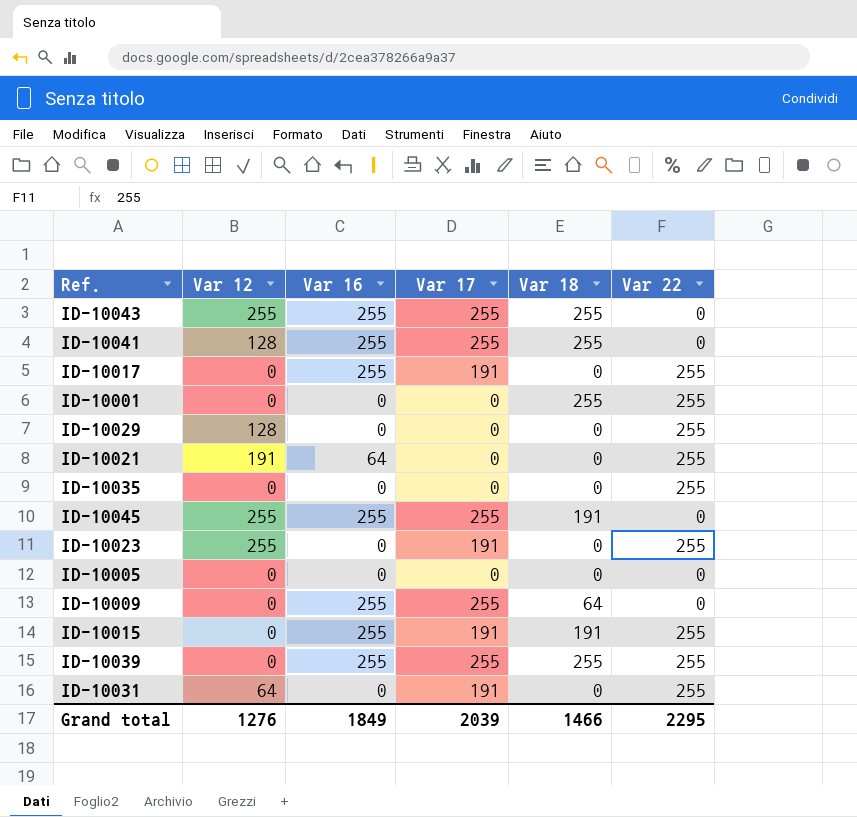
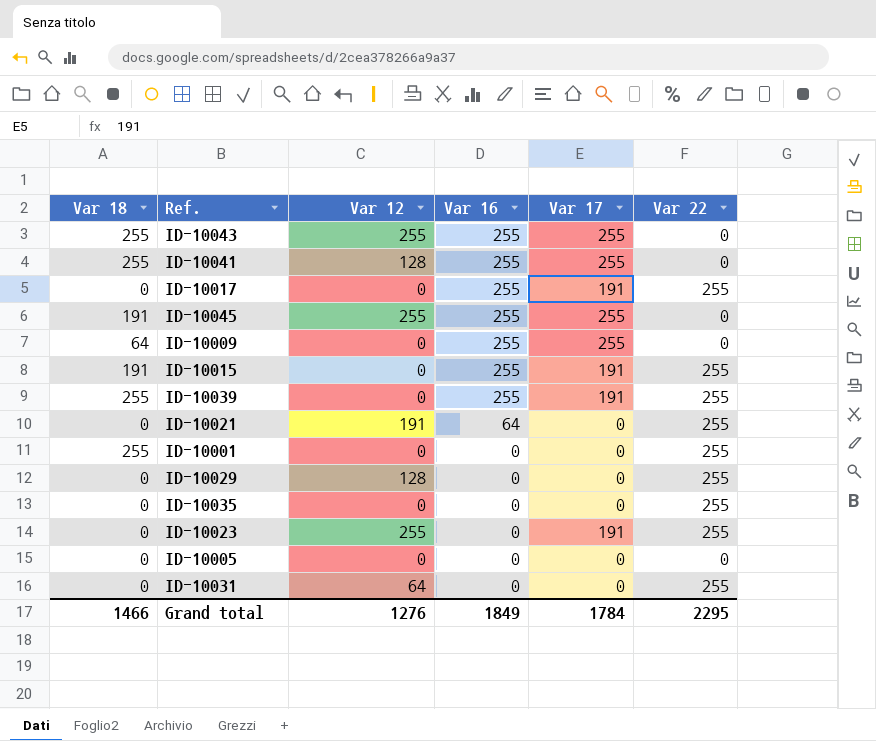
row order: none -> Var 16 descending
column Var 18 | position: 5 -> 1
ID-10039 | Var 17: 255 -> 191
ID-10031 | Var 17: 191 -> 0
Grand total | Var 17: 2039 -> 1784

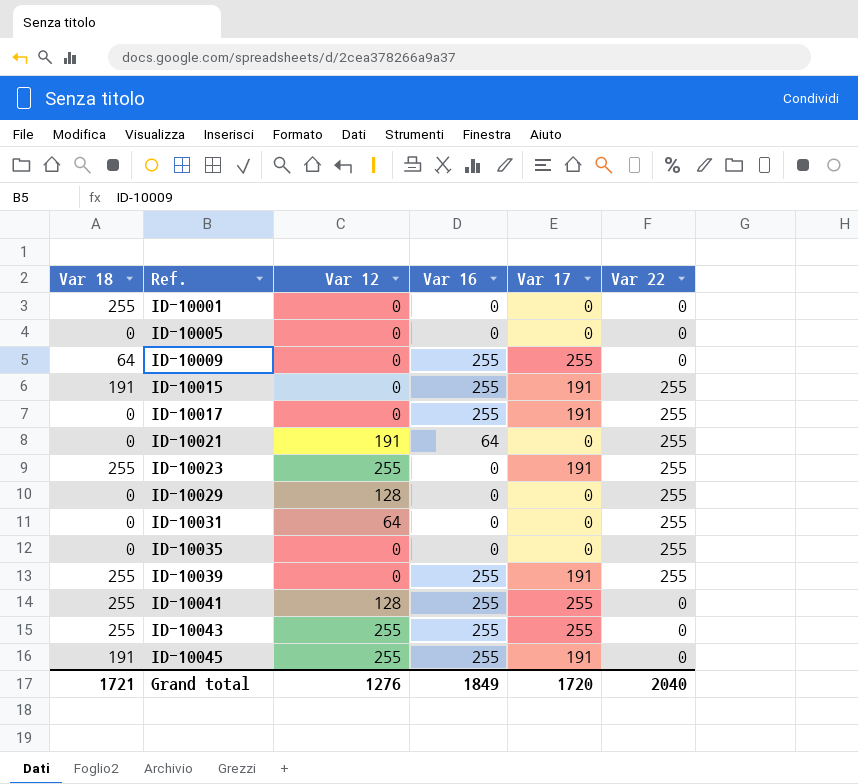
row order: Var 16 descending -> Ref. ascending
ID-10001 | Var 22: 255 -> 0
ID-10023 | Var 18: 0 -> 255
ID-10045 | Var 17: 255 -> 191
Grand total | Var 18: 1466 -> 1721
Grand total | Var 17: 1784 -> 1720
Grand total | Var 22: 2295 -> 2040

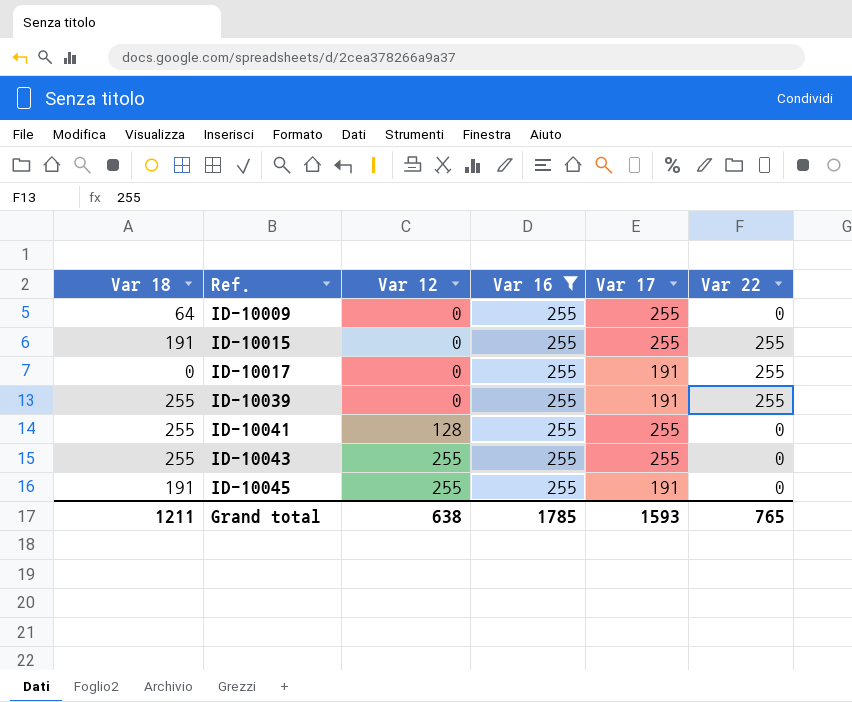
filter: none -> Var 16 = 255
ID-10015 | Var 17: 191 -> 255
Grand total | Var 18: 1721 -> 1211
Grand total | Var 12: 1276 -> 638
Grand total | Var 16: 1849 -> 1785
Grand total | Var 17: 1720 -> 1593
Grand total | Var 22: 2040 -> 765

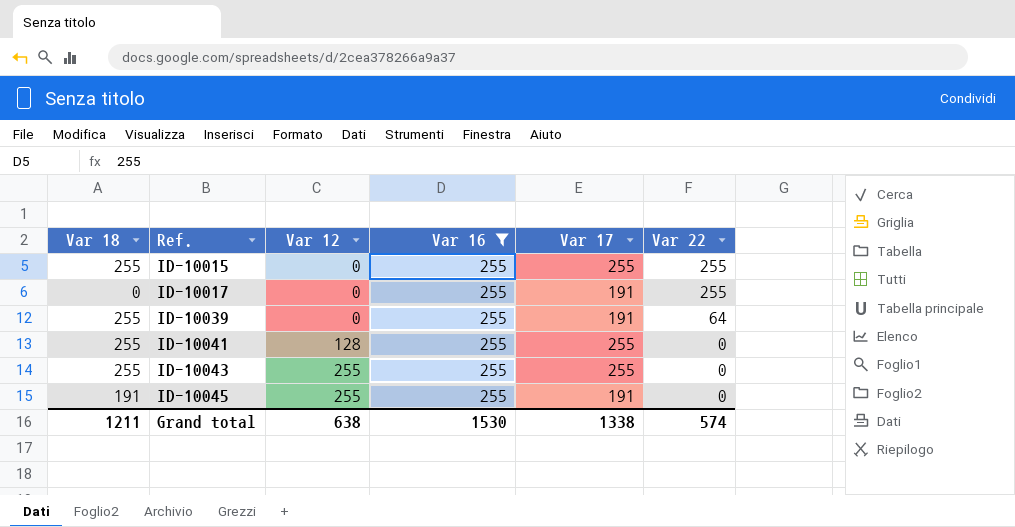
row ID-10009: 64 | 0 | 255 | 255 | 0 -> none
ID-10015 | Var 18: 191 -> 255
ID-10039 | Var 22: 255 -> 64
Grand total | Var 16: 1785 -> 1530
Grand total | Var 17: 1593 -> 1338
Grand total | Var 22: 765 -> 574

